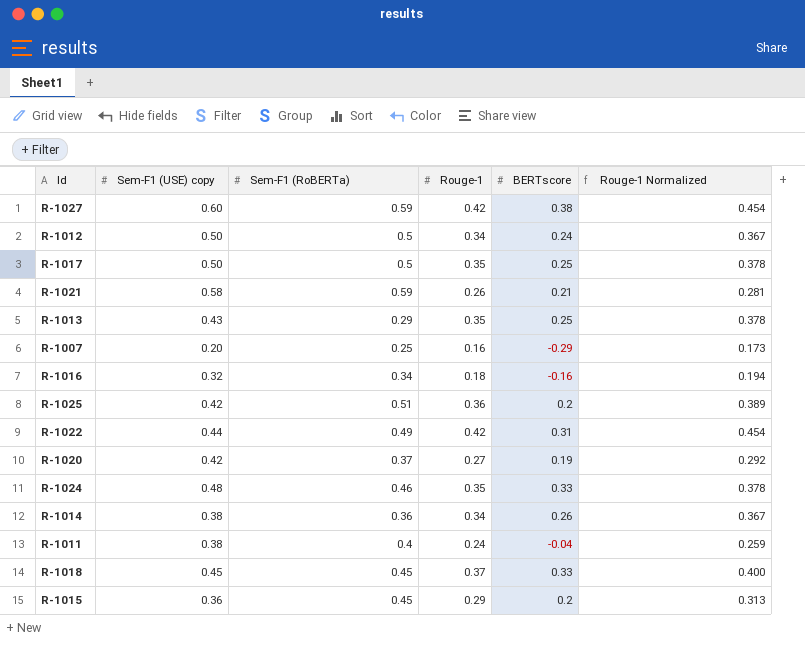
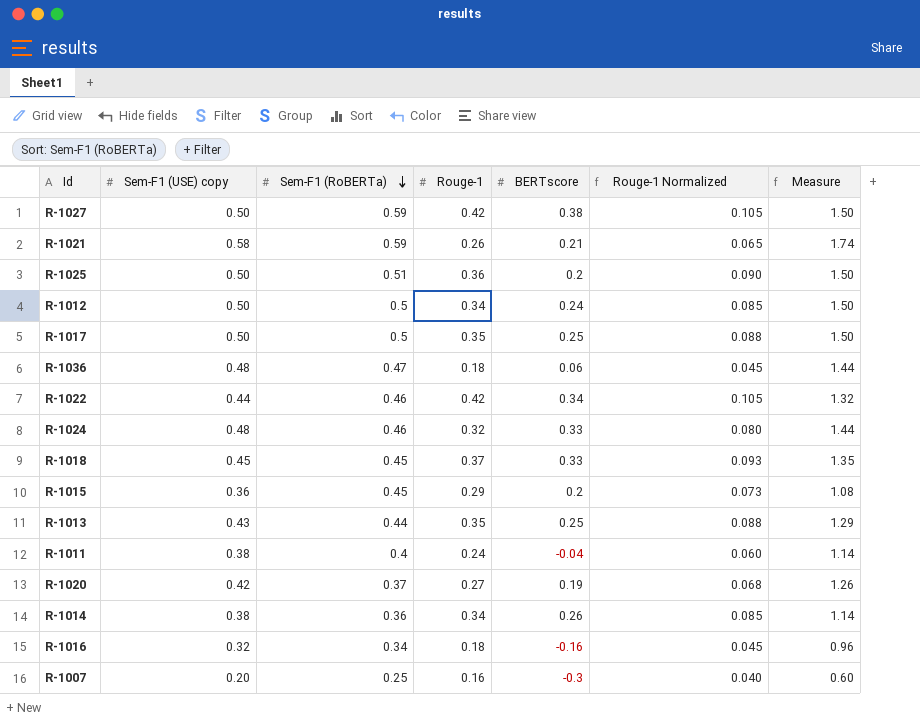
row order: none -> Sem-F1 (RoBERTa) descending
column Rouge-1 Normalized | formula: [Rouge-1] * 1.08 -> [Rouge-1] * 0.25
column Measure | formula: none -> [Sem-F1 (USE) copy] * 3
R-1027 | Sem-F1 (USE) copy: 0.60 -> 0.50
R-1025 | Sem-F1 (USE) copy: 0.42 -> 0.50
row R-1036: none -> 0.48 | 0.47 | 0.18 | 0.06 | 0.045 | 1.44
R-1022 | Sem-F1 (RoBERTa): 0.49 -> 0.46
R-1022 | BERTscore: 0.31 -> 0.34
R-1024 | Rouge-1: 0.35 -> 0.32
R-1013 | Sem-F1 (RoBERTa): 0.29 -> 0.44
R-1007 | BERTscore: -0.29 -> -0.3

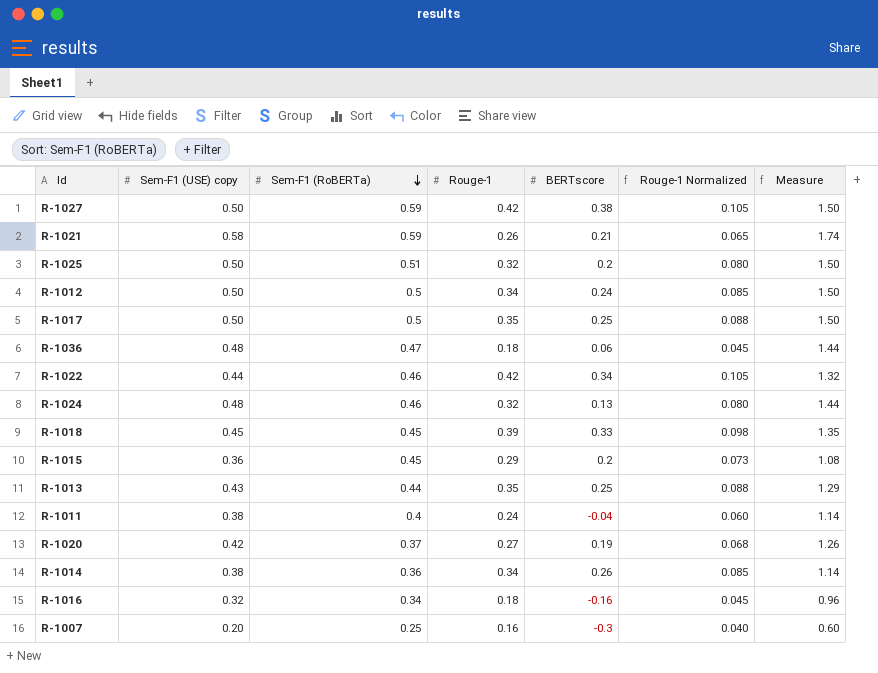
R-1025 | Rouge-1: 0.36 -> 0.32
R-1025 | Rouge-1 Normalized: 0.090 -> 0.080
R-1024 | BERTscore: 0.33 -> 0.13
R-1018 | Rouge-1: 0.37 -> 0.39
R-1018 | Rouge-1 Normalized: 0.093 -> 0.098

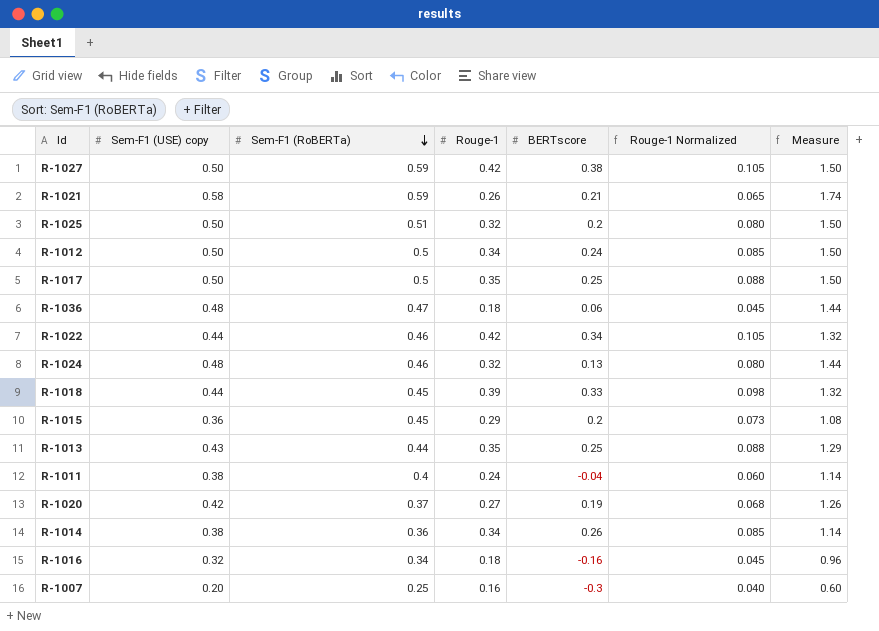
R-1018 | Sem-F1 (USE) copy: 0.45 -> 0.44
R-1018 | Measure: 1.35 -> 1.32

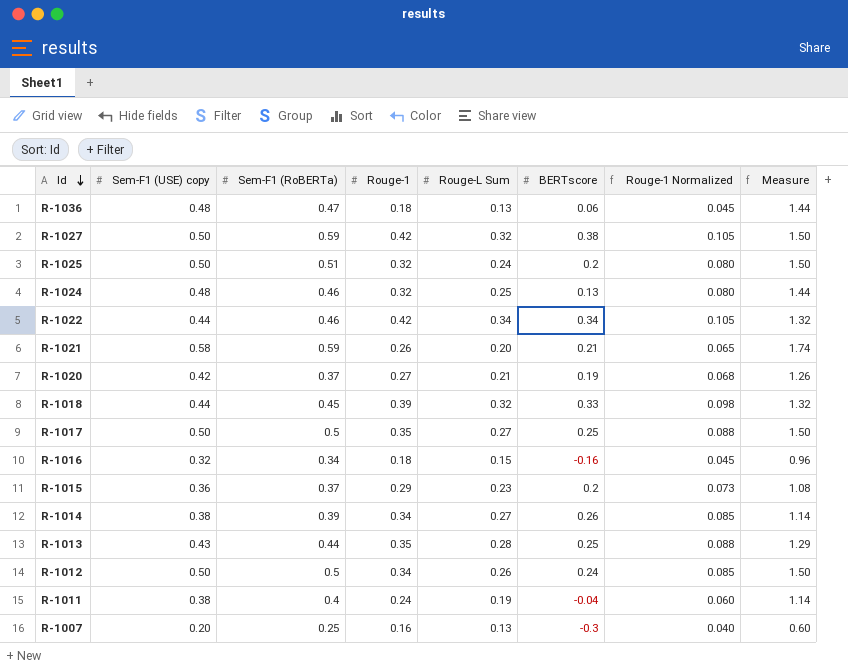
row order: Sem-F1 (RoBERTa) descending -> Id descending
column Rouge-L Sum | position: none -> 5
R-1015 | Sem-F1 (RoBERTa): 0.45 -> 0.37
R-1014 | Sem-F1 (RoBERTa): 0.36 -> 0.39

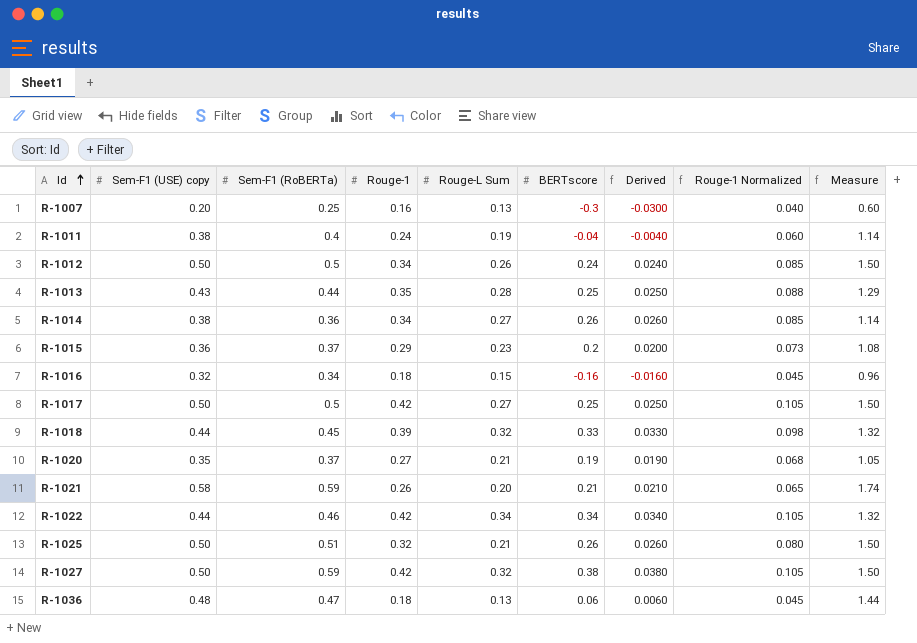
row order: Id descending -> Id ascending
column Derived | formula: none -> [BERTscore] * 0.1
row R-1024: 0.48 | 0.46 | 0.32 | 0.25 | 0.13 | 0.080 | 1.44 -> none
R-1014 | Sem-F1 (RoBERTa): 0.39 -> 0.36
R-1017 | Rouge-1: 0.35 -> 0.42
R-1017 | Rouge-1 Normalized: 0.088 -> 0.105
R-1020 | Sem-F1 (USE) copy: 0.42 -> 0.35
R-1020 | Measure: 1.26 -> 1.05
R-1025 | Rouge-L Sum: 0.24 -> 0.21
R-1025 | BERTscore: 0.2 -> 0.26

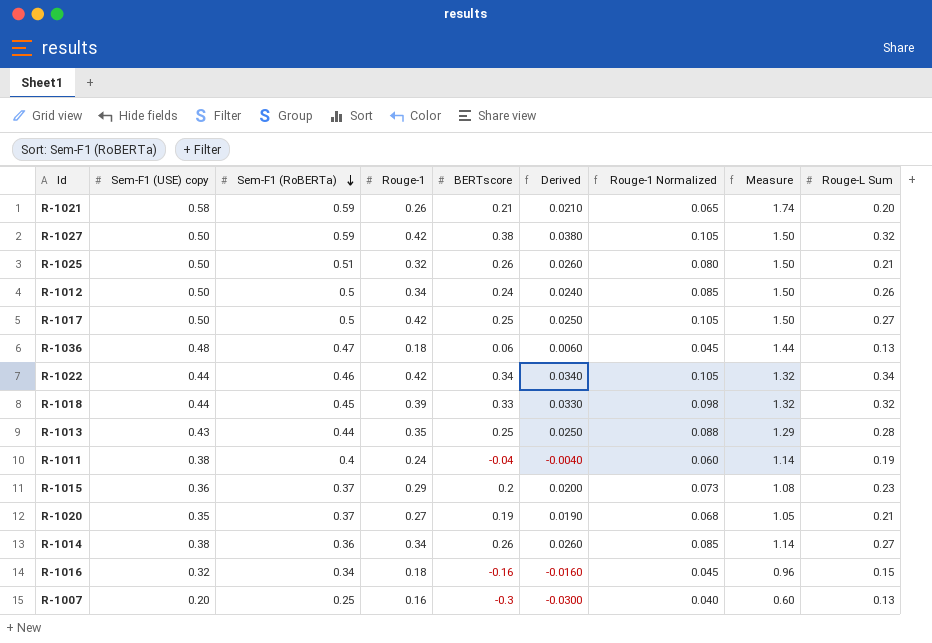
row order: Id ascending -> Sem-F1 (RoBERTa) descending
column Rouge-L Sum | position: 5 -> 9

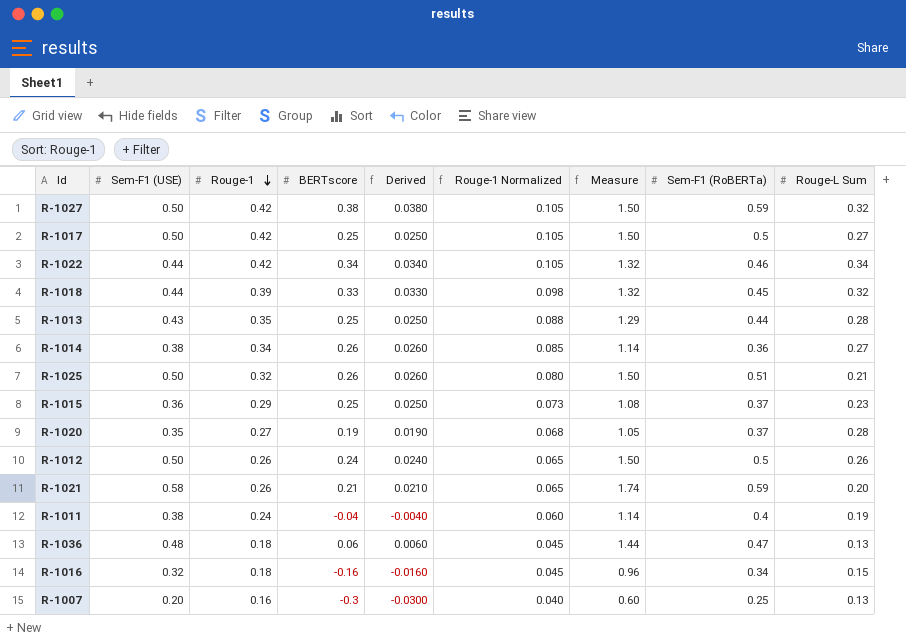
row order: Sem-F1 (RoBERTa) descending -> Rouge-1 descending
column name: Sem-F1 (USE) copy -> Sem-F1 (USE)
column Sem-F1 (RoBERTa) | position: 3 -> 8
R-1015 | BERTscore: 0.2 -> 0.25
R-1015 | Derived: 0.0200 -> 0.0250
R-1020 | Rouge-L Sum: 0.21 -> 0.28
R-1012 | Rouge-1: 0.34 -> 0.26
R-1012 | Rouge-1 Normalized: 0.085 -> 0.065

